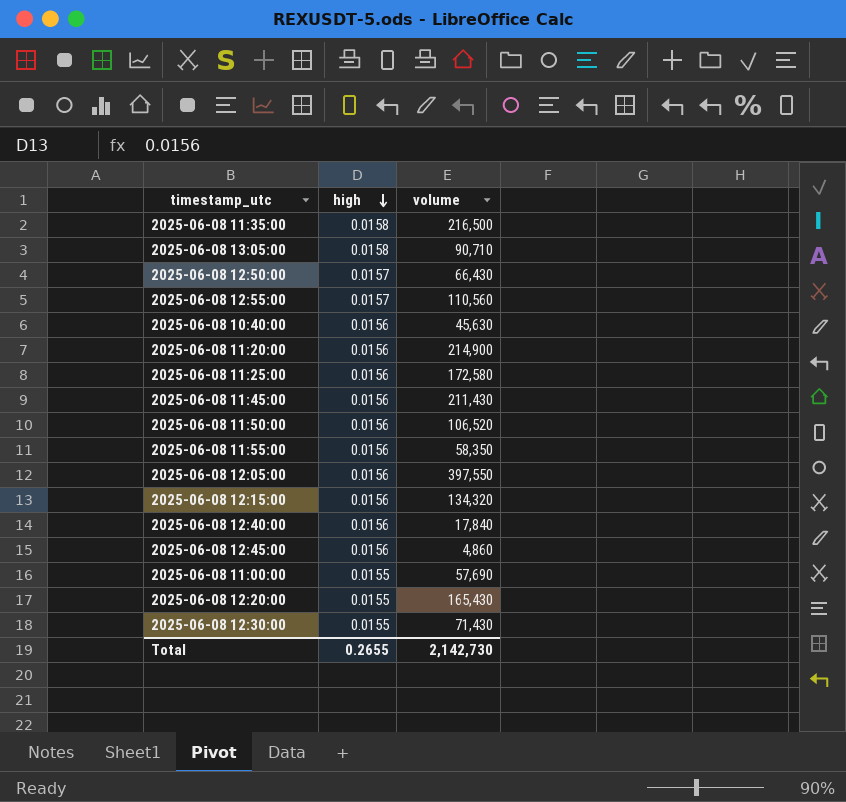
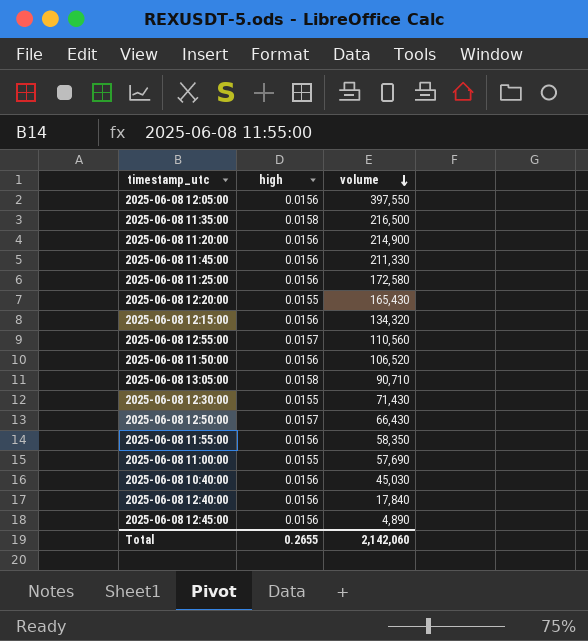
row order: high descending -> volume descending
2025-06-08 11:45:00 | volume: 211,430 -> 211,330
2025-06-08 10:40:00 | volume: 45,630 -> 45,030
2025-06-08 12:45:00 | volume: 4,860 -> 4,890
Total | volume: 2,142,730 -> 2,142,060

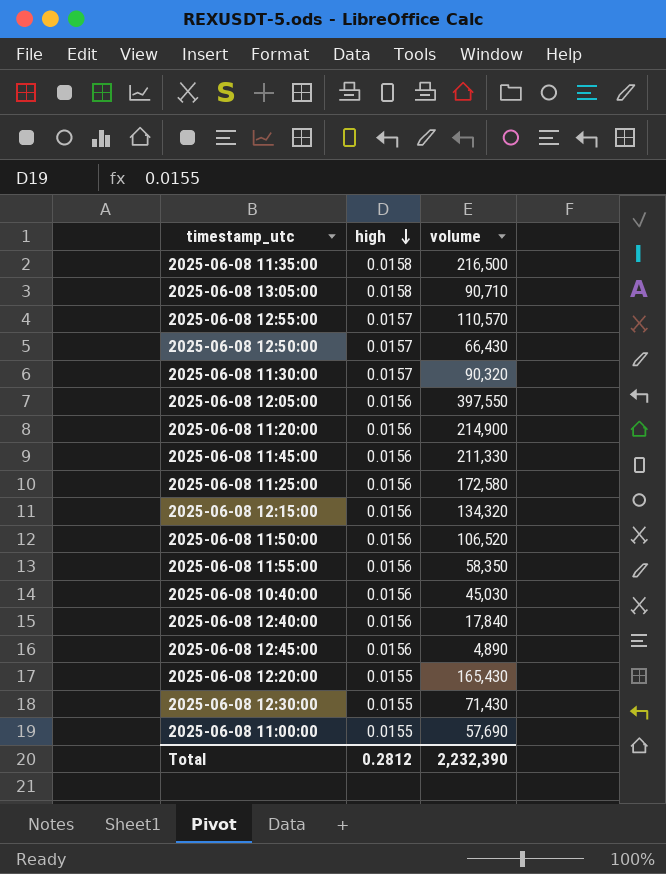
row order: volume descending -> high descending
2025-06-08 12:55:00 | volume: 110,560 -> 110,570
row 2025-06-08 11:30:00: none -> 0.0157 | 90,320
Total | high: 0.2655 -> 0.2812
Total | volume: 2,142,060 -> 2,232,390

